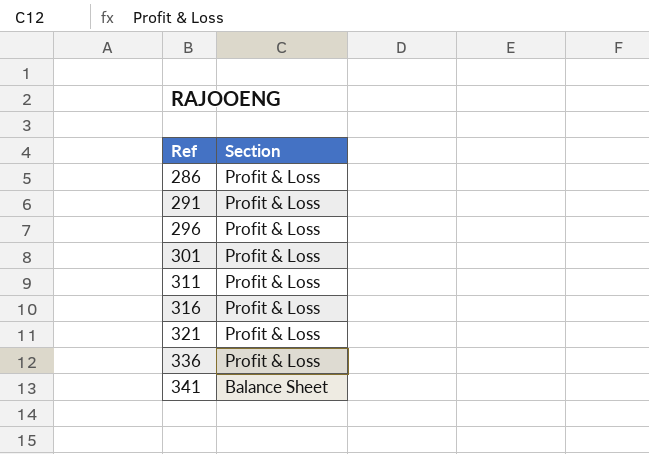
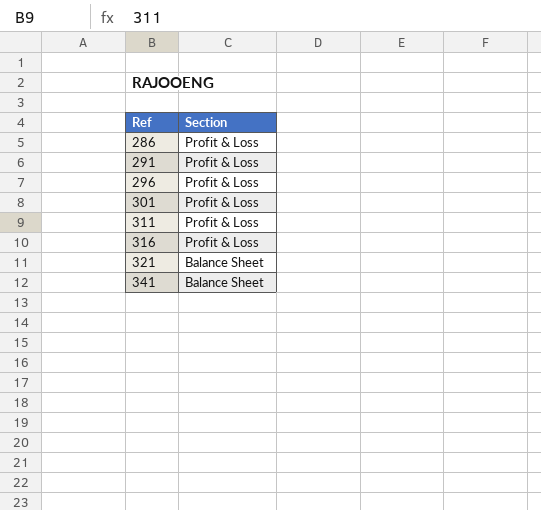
row 336: Profit & Loss -> none
321 | Section: Profit & Loss -> Balance Sheet

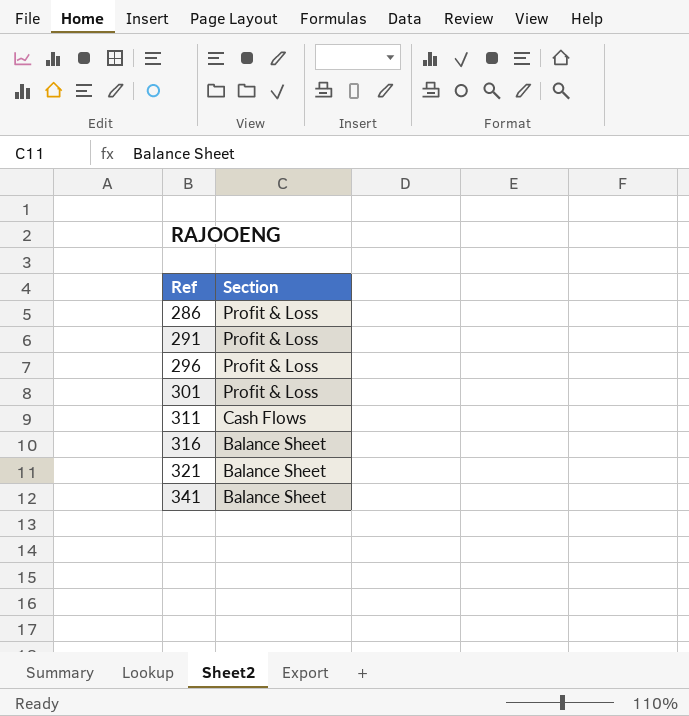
311 | Section: Profit & Loss -> Cash Flows
316 | Section: Profit & Loss -> Balance Sheet

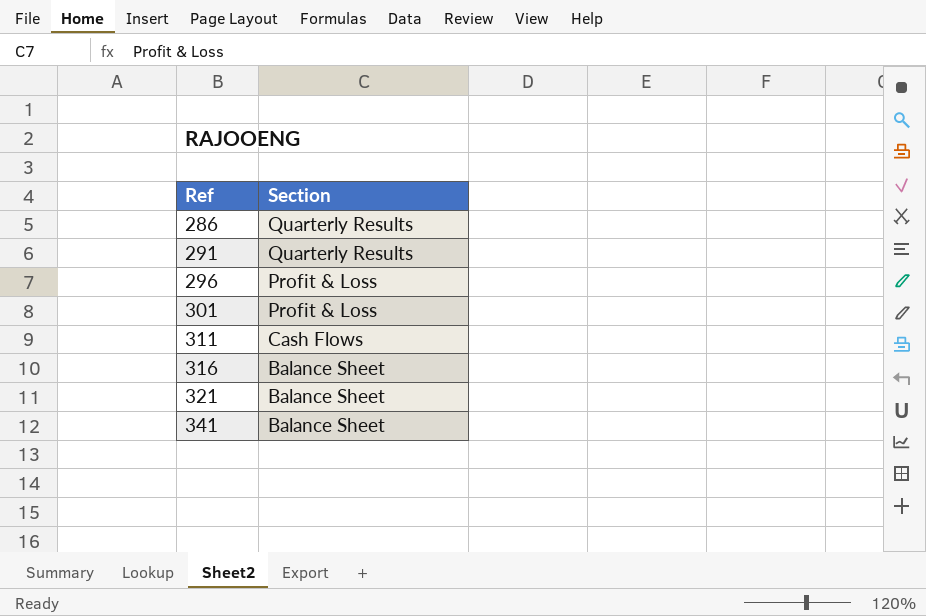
286 | Section: Profit & Loss -> Quarterly Results
291 | Section: Profit & Loss -> Quarterly Results

